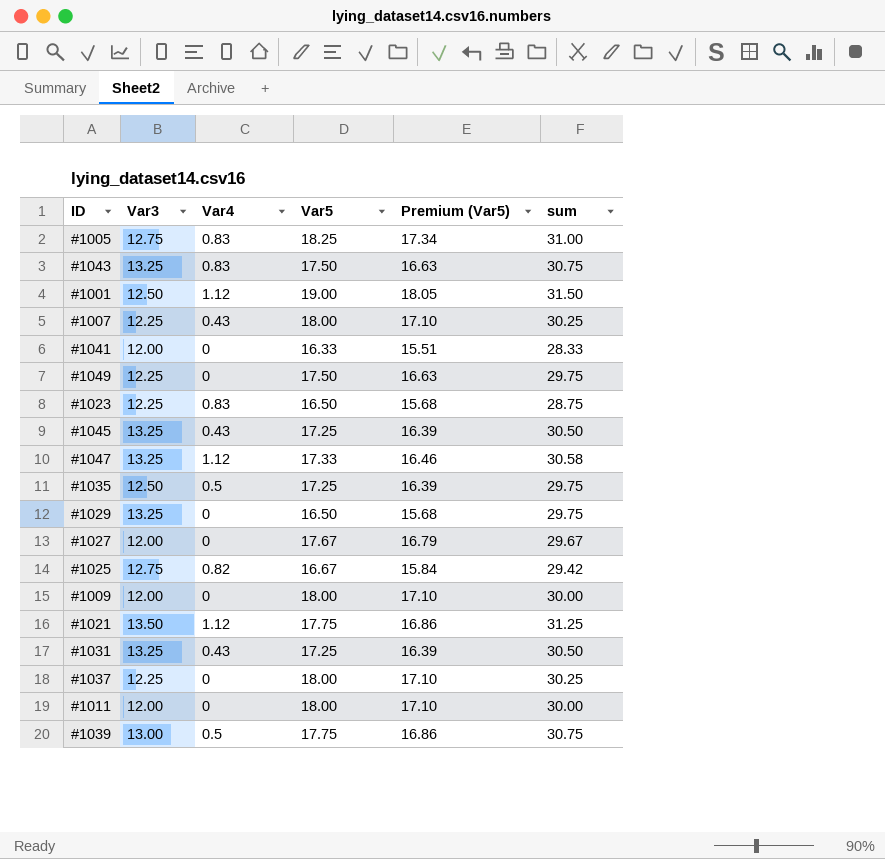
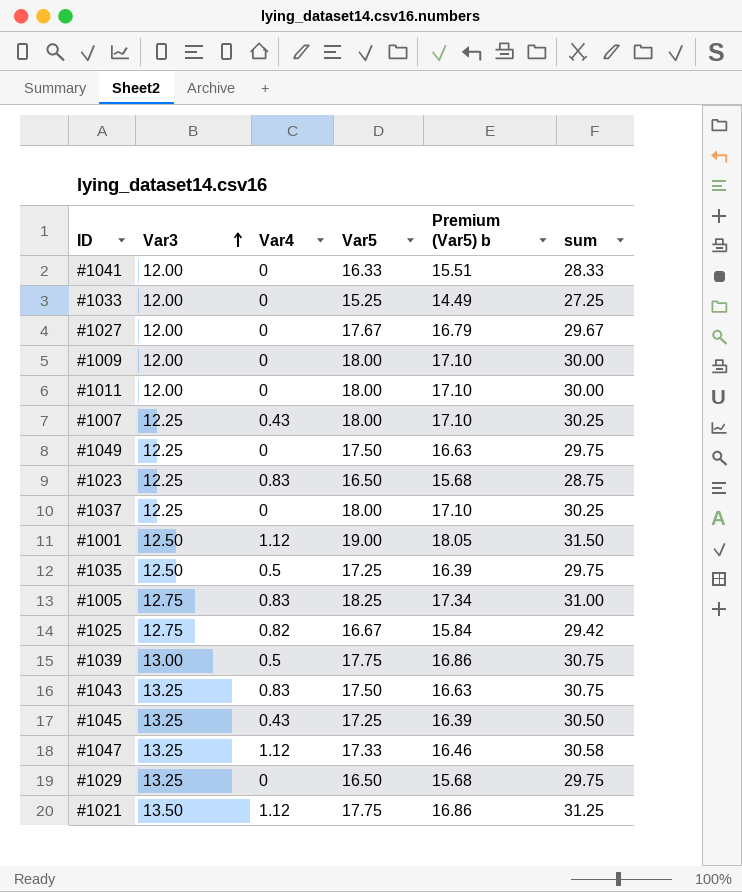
row order: none -> Var3 ascending
column name: Premium (Var5) -> Premium (Var5) b
row #1031: 13.25 | 0.43 | 17.25 | 16.39 | 30.50 -> none
row #1033: none -> 12.00 | 0 | 15.25 | 14.49 | 27.25

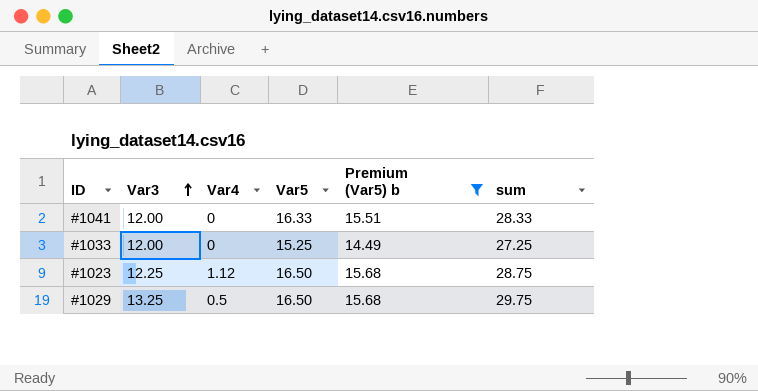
filter: none -> Premium (Var5) b <= 15.68
#1023 | Var4: 0.83 -> 1.12
#1029 | Var4: 0 -> 0.5

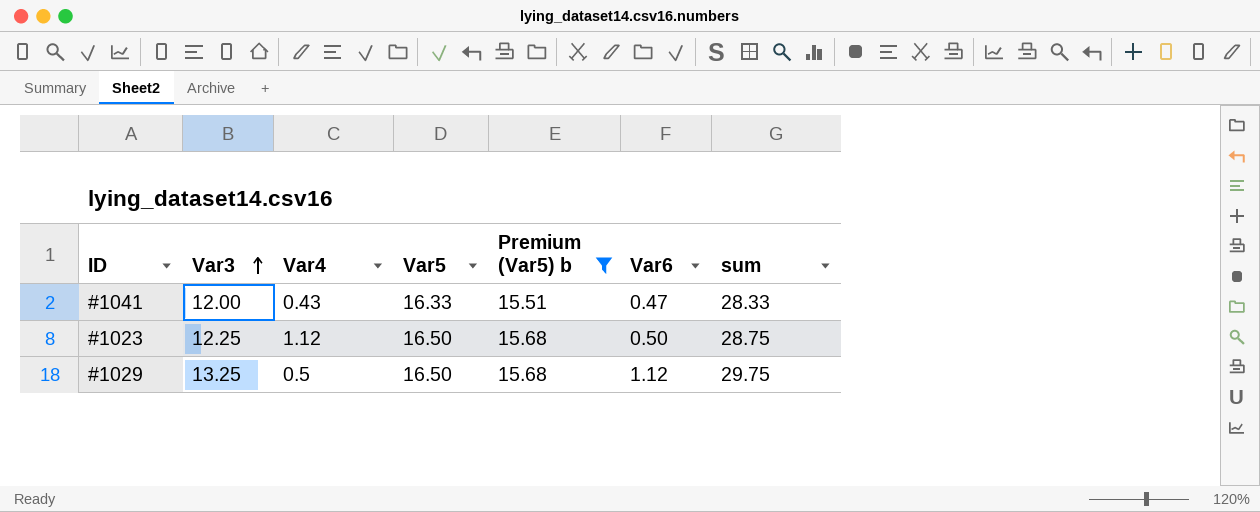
column Var6 | position: none -> 6
row #1033: 12.00 | 0 | 15.25 | 14.49 | 27.25 -> none
#1041 | Var4: 0 -> 0.43

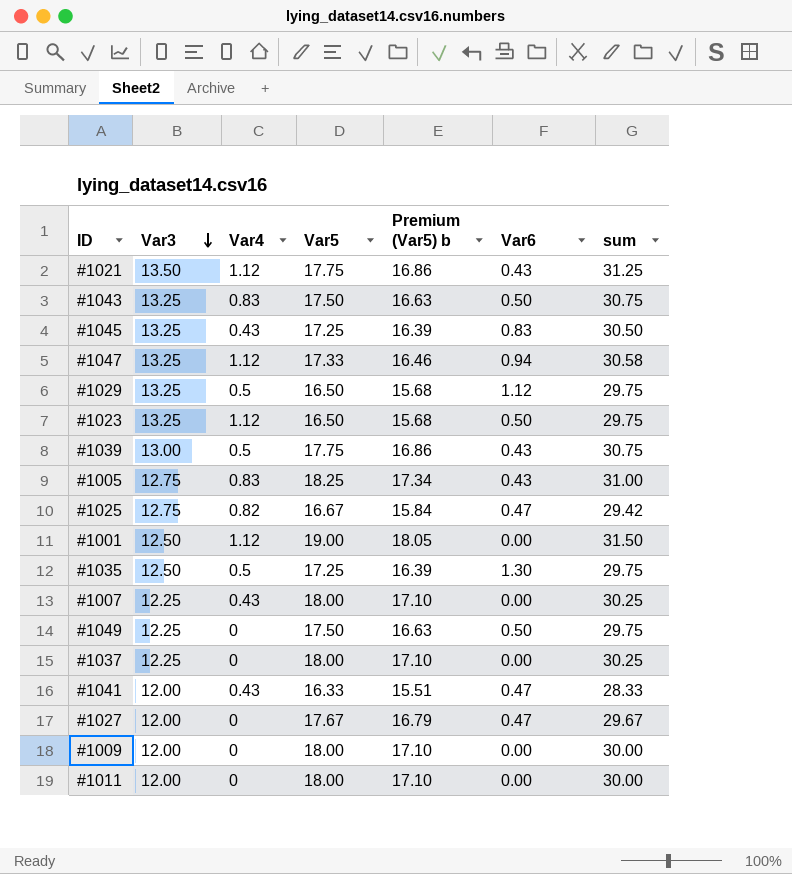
filter: Premium (Var5) b <= 15.68 -> none
row order: Var3 ascending -> Var3 descending
#1023 | Var3: 12.25 -> 13.25
#1023 | sum: 28.75 -> 29.75

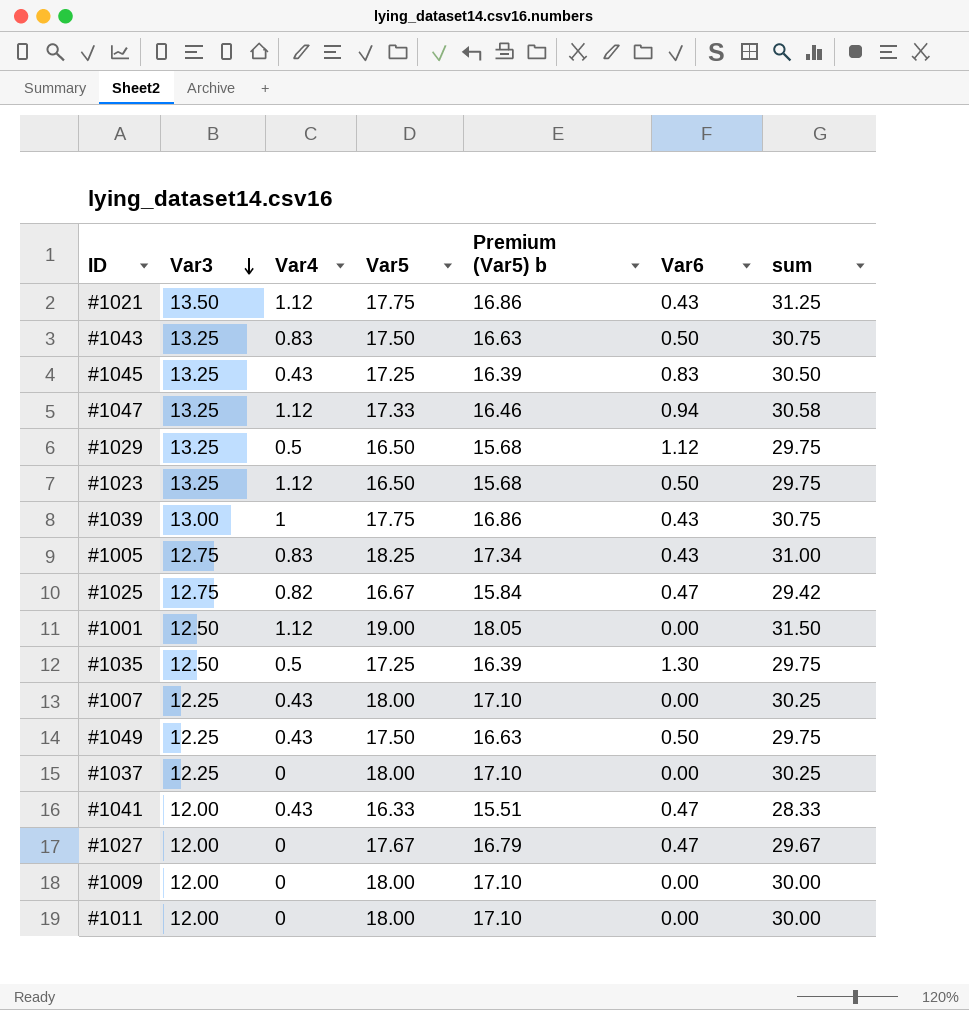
#1039 | Var4: 0.5 -> 1
#1049 | Var4: 0 -> 0.43

